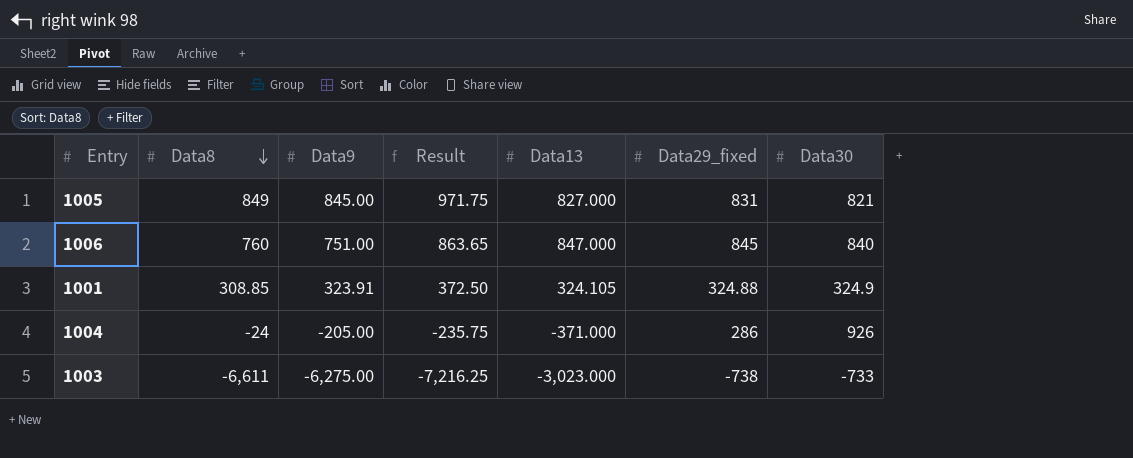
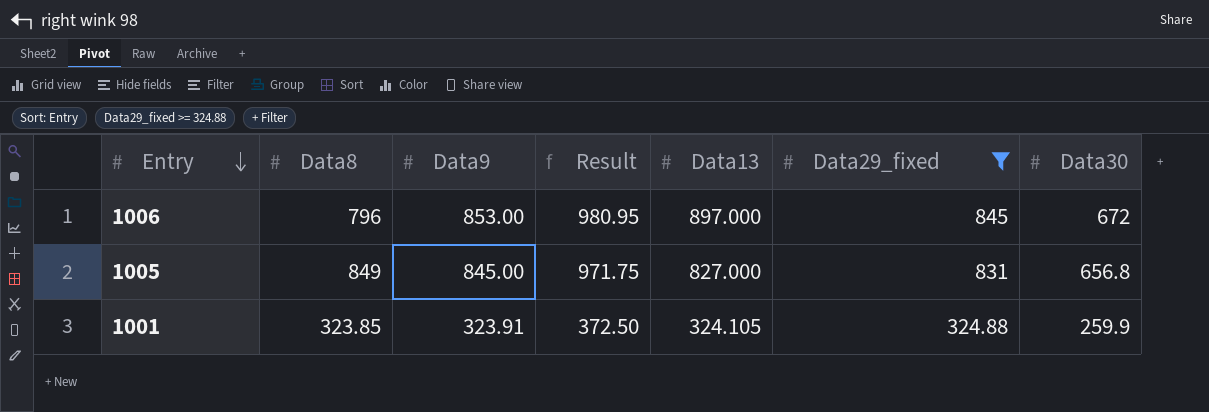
filter: none -> Data29_fixed >= 324.88
row order: Data8 descending -> Entry descending
1006 | Data8: 760 -> 796
1006 | Data9: 751.00 -> 853.00
1006 | Result: 863.65 -> 980.95
1006 | Data13: 847.000 -> 897.000
1006 | Data30: 840 -> 672
1005 | Data30: 821 -> 656.8
1001 | Data8: 308.85 -> 323.85
1001 | Data30: 324.9 -> 259.9

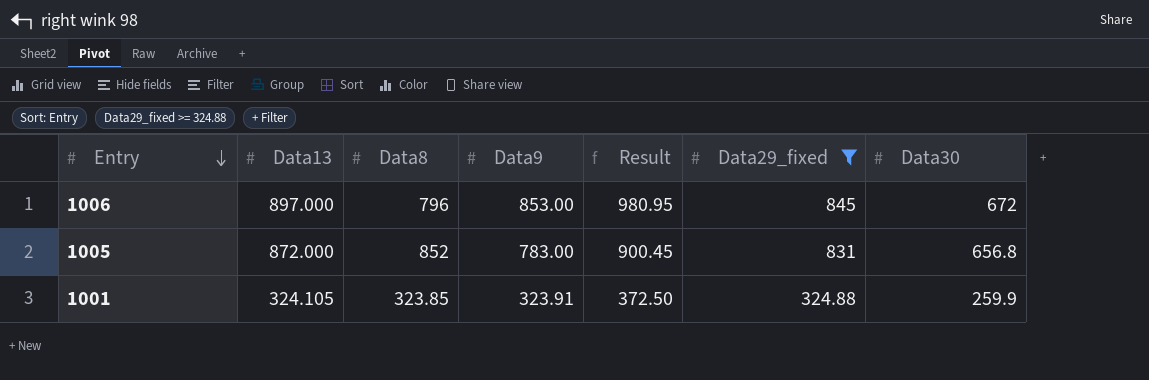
column Data13 | position: 5 -> 2
1005 | Data13: 827.000 -> 872.000
1005 | Data8: 849 -> 852
1005 | Data9: 845.00 -> 783.00
1005 | Result: 971.75 -> 900.45

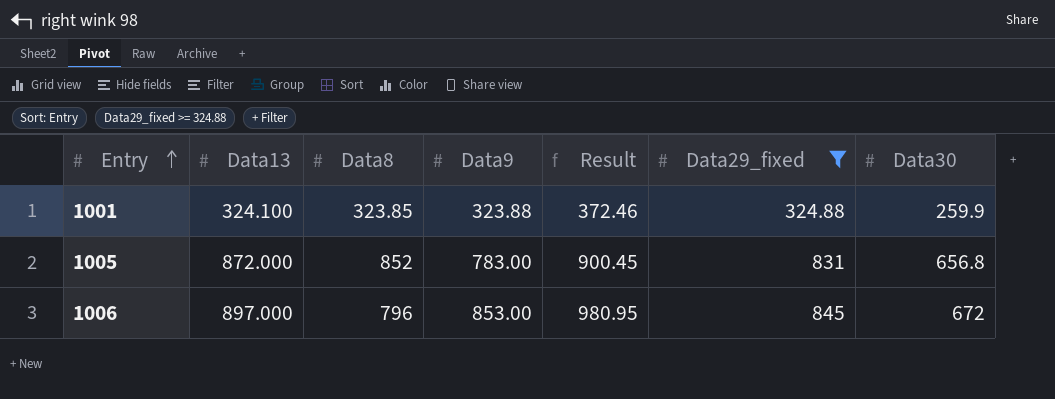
row order: Entry descending -> Entry ascending
1001 | Data13: 324.105 -> 324.100
1001 | Data9: 323.91 -> 323.88
1001 | Result: 372.50 -> 372.46

